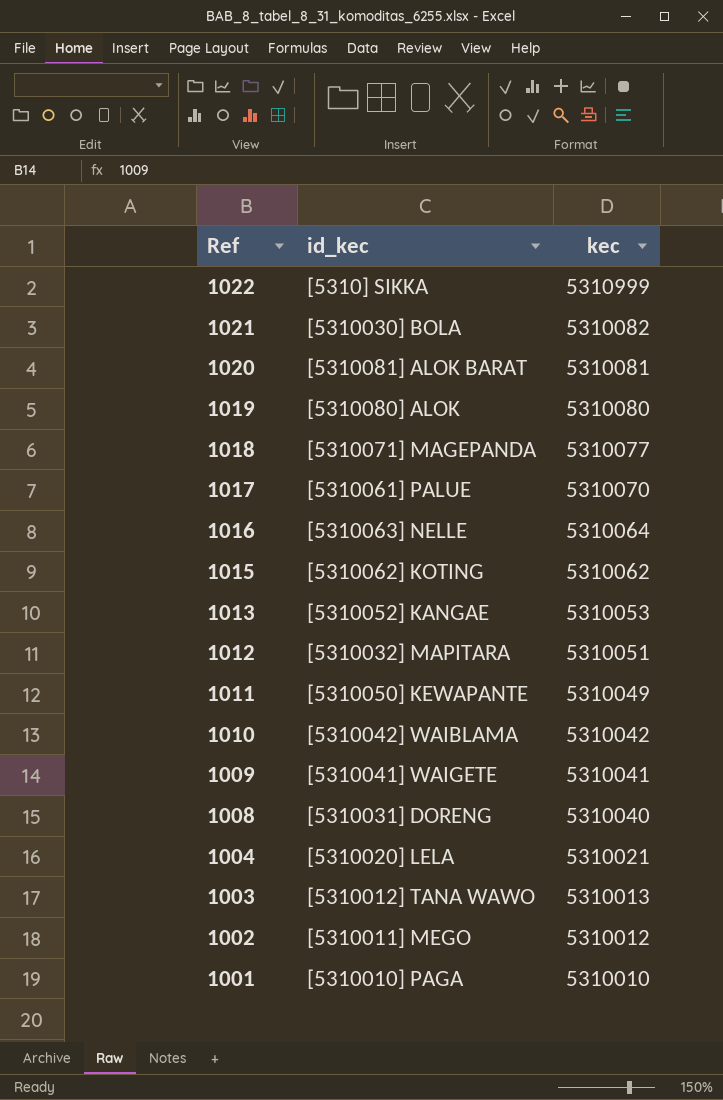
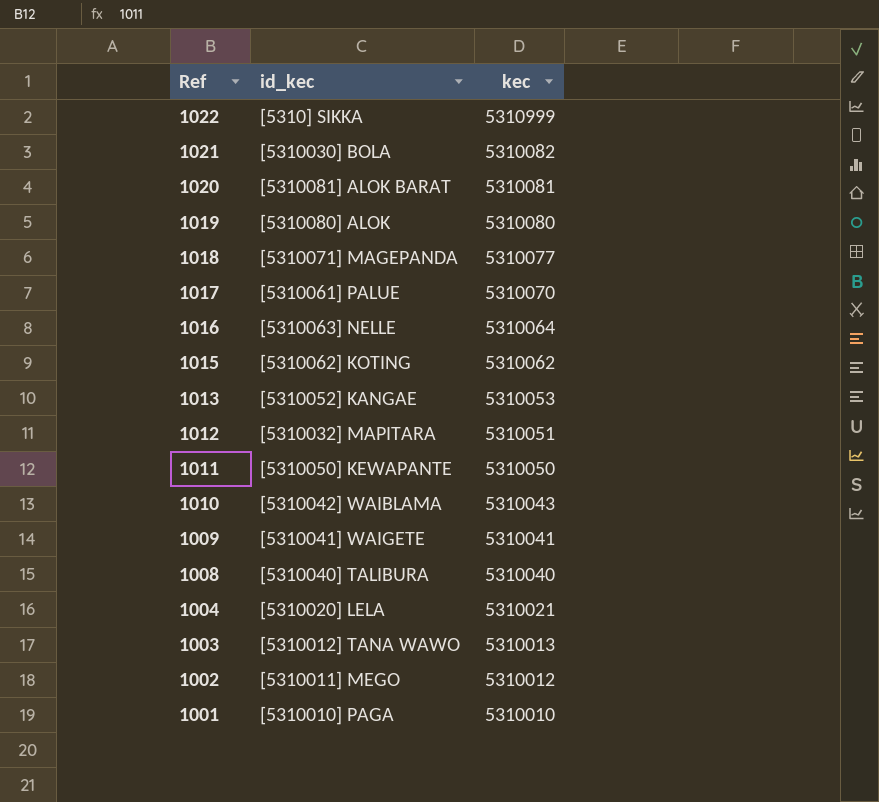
1011 | kec: 5310049 -> 5310050
1010 | kec: 5310042 -> 5310043
1008 | id_kec: [5310031] DORENG -> [5310040] TALIBURA

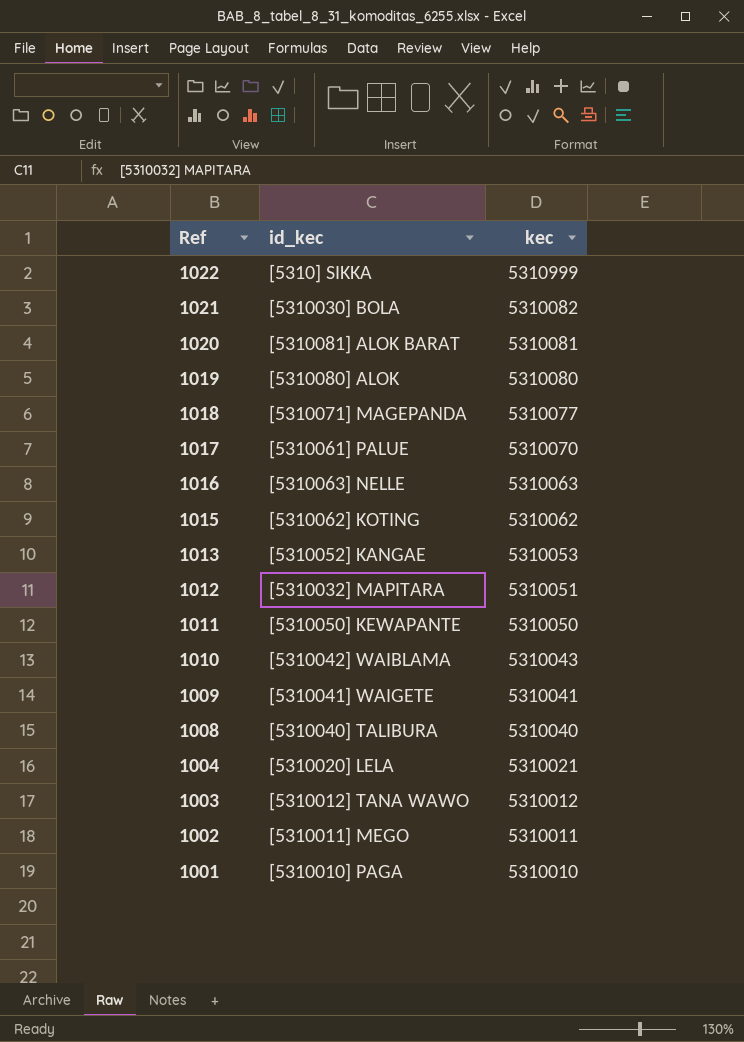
1016 | kec: 5310064 -> 5310063
1003 | kec: 5310013 -> 5310012
1002 | kec: 5310012 -> 5310011

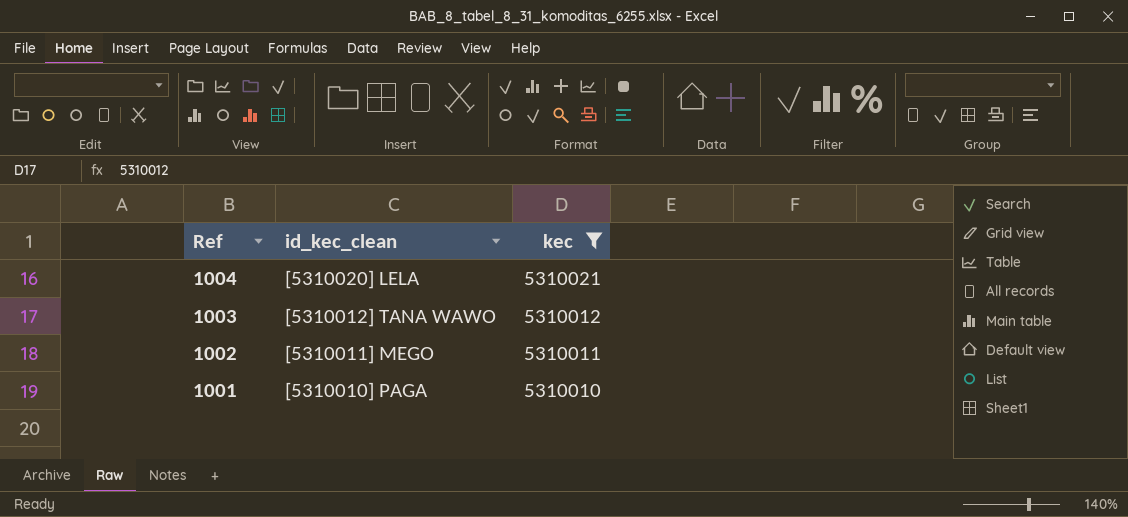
filter: none -> kec <= 5310021
column name: id_kec -> id_kec_clean

